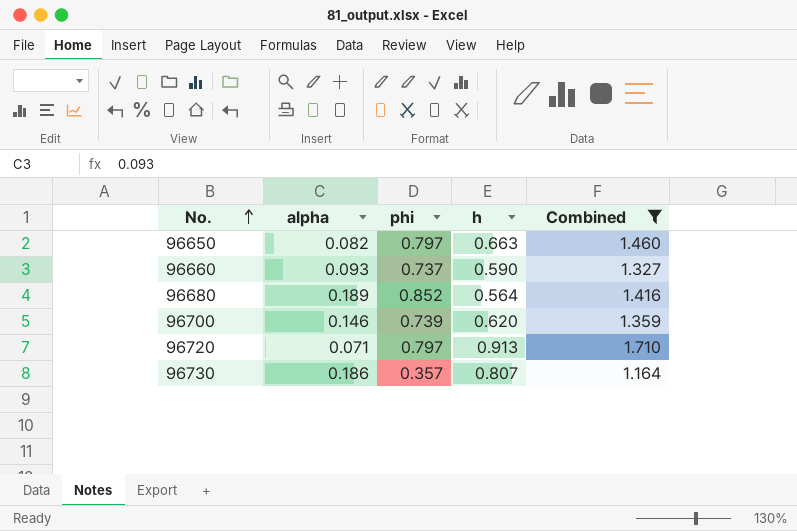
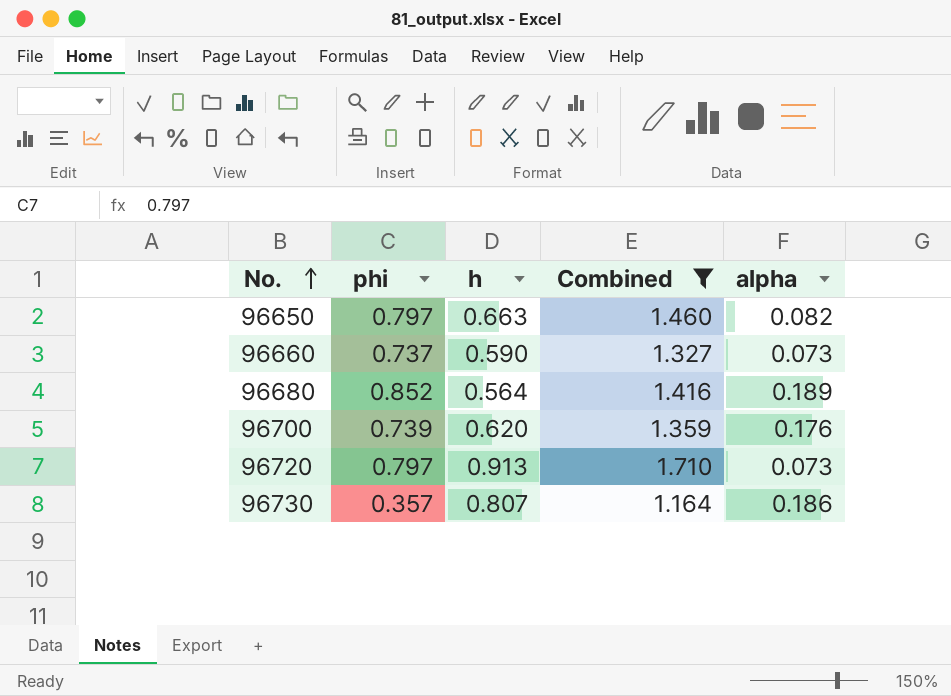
column alpha | position: 2 -> 5
96660 | alpha: 0.093 -> 0.073
96700 | alpha: 0.146 -> 0.176
96720 | alpha: 0.071 -> 0.073

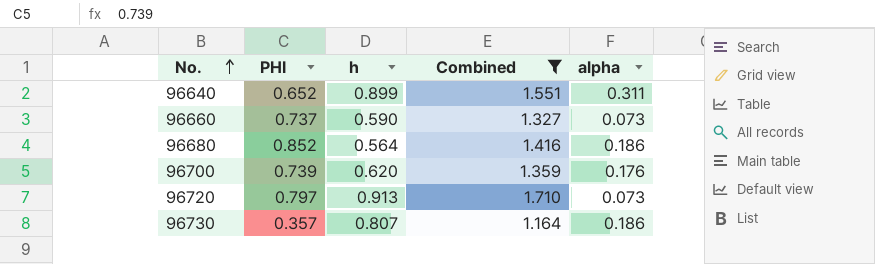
column name: phi -> PHI
row 96650: 0.797 | 0.663 | 1.460 | 0.082 -> none
row 96640: none -> 0.652 | 0.899 | 1.551 | 0.311
96680 | alpha: 0.189 -> 0.186

